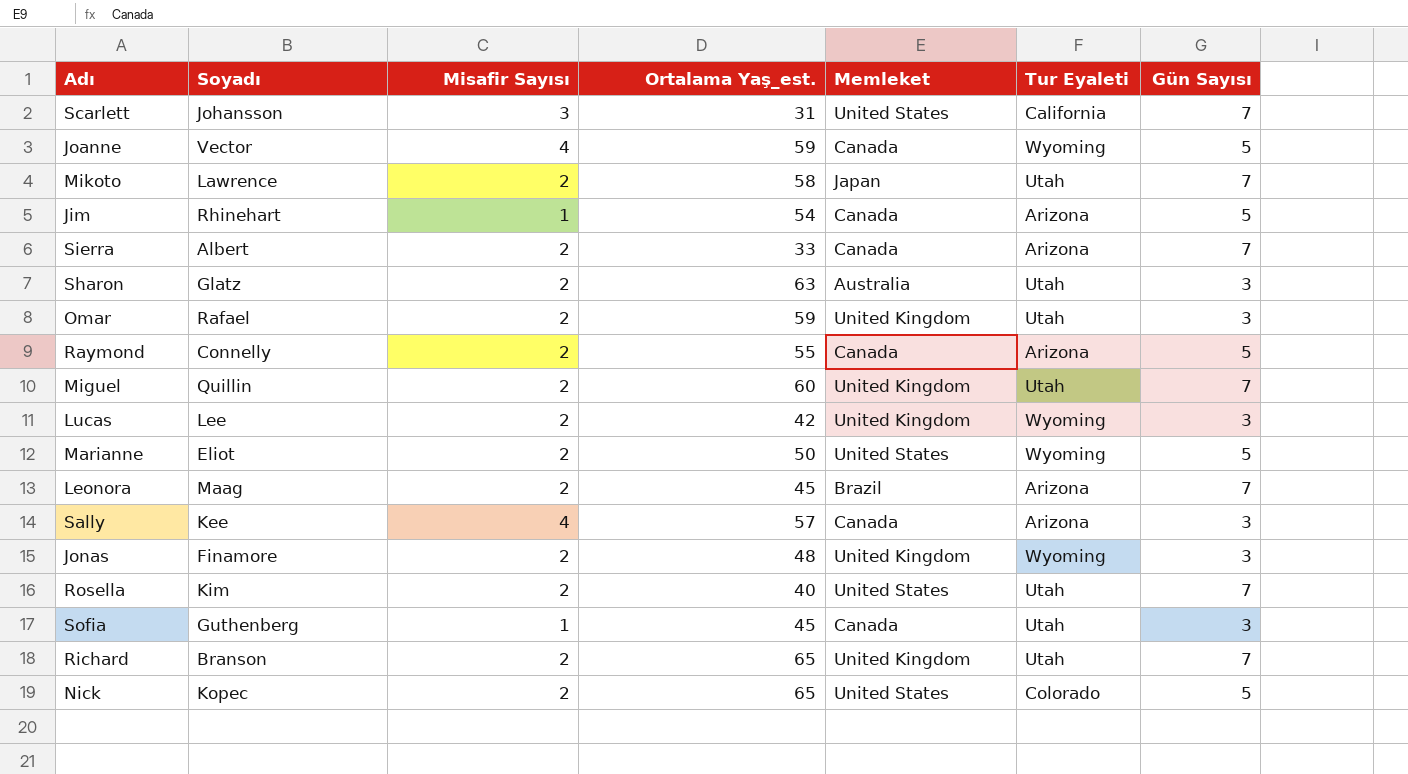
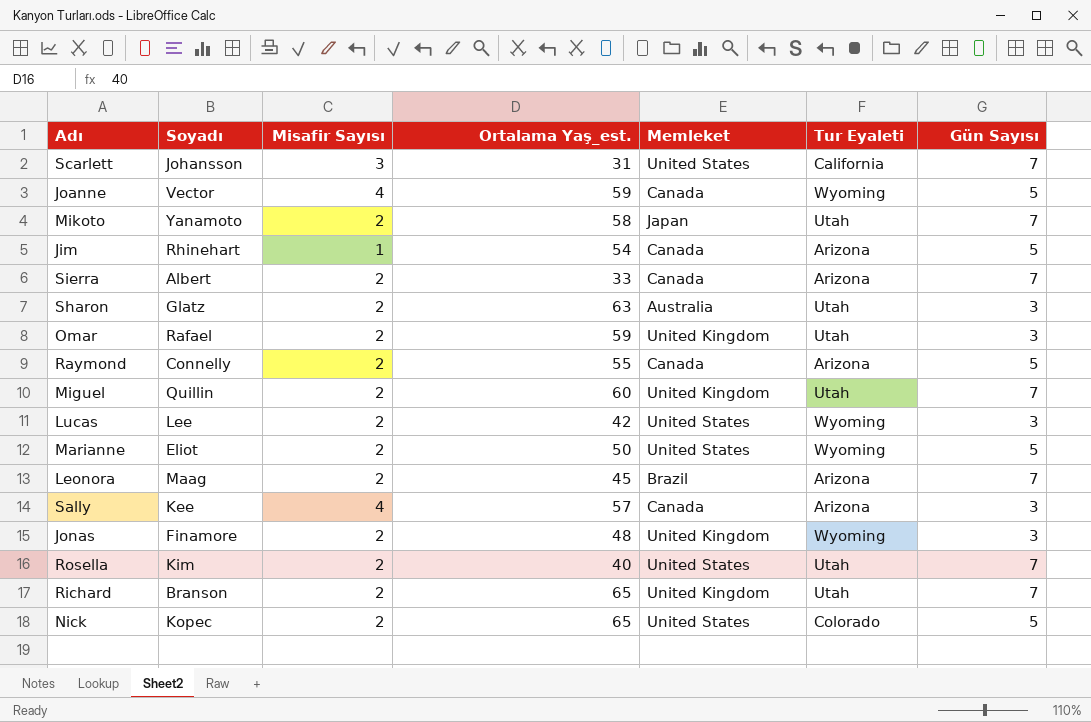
row Sofia: Guthenberg | 1 | 45 | Canada | Utah | 3 -> none
Mikoto | Soyadı: Lawrence -> Yanamoto
Lucas | Memleket: United Kingdom -> United States

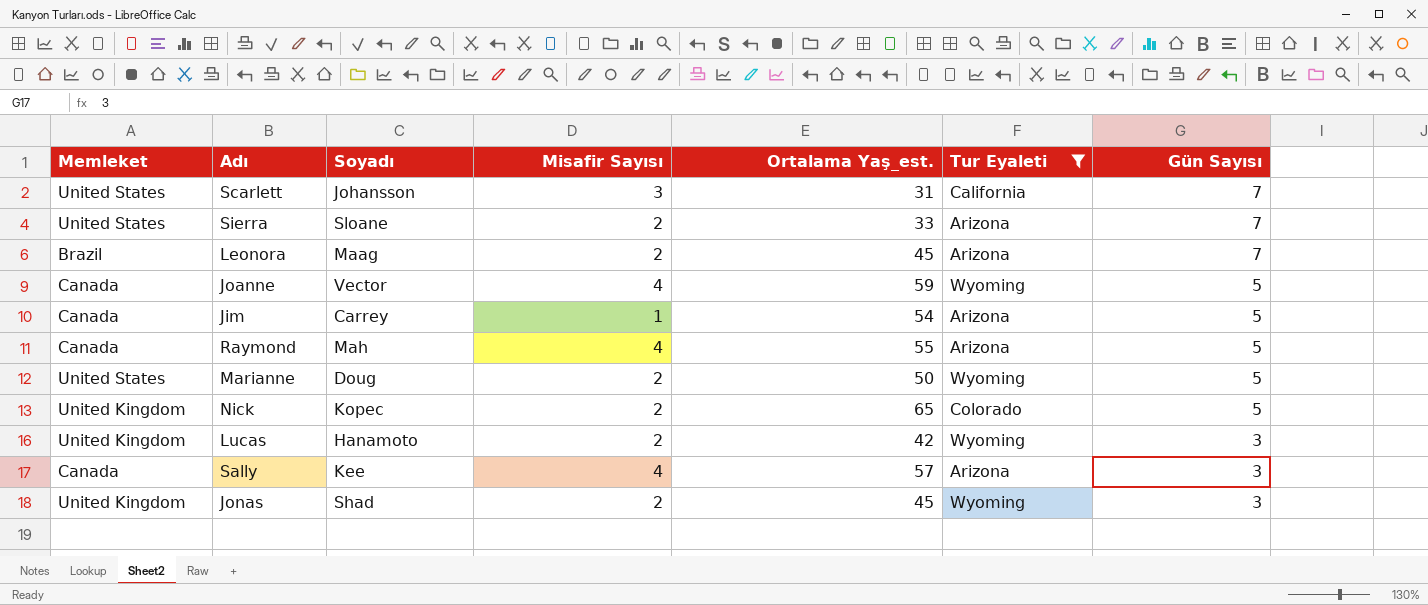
filter: none -> Tur Eyaleti != Utah
row order: none -> Gün Sayısı descending
column Memleket | position: 5 -> 1
Sierra | Memleket: Canada -> United States
Sierra | Soyadı: Albert -> Sloane
Jim | Soyadı: Rhinehart -> Carrey
Raymond | Soyadı: Connelly -> Mah
Raymond | Misafir Sayısı: 2 -> 4
Marianne | Soyadı: Eliot -> Doug
Nick | Memleket: United States -> United Kingdom
Lucas | Memleket: United States -> United Kingdom
Lucas | Soyadı: Lee -> Hanamoto
Jonas | Soyadı: Finamore -> Shad
Jonas | Ortalama Yaş_est.: 48 -> 45

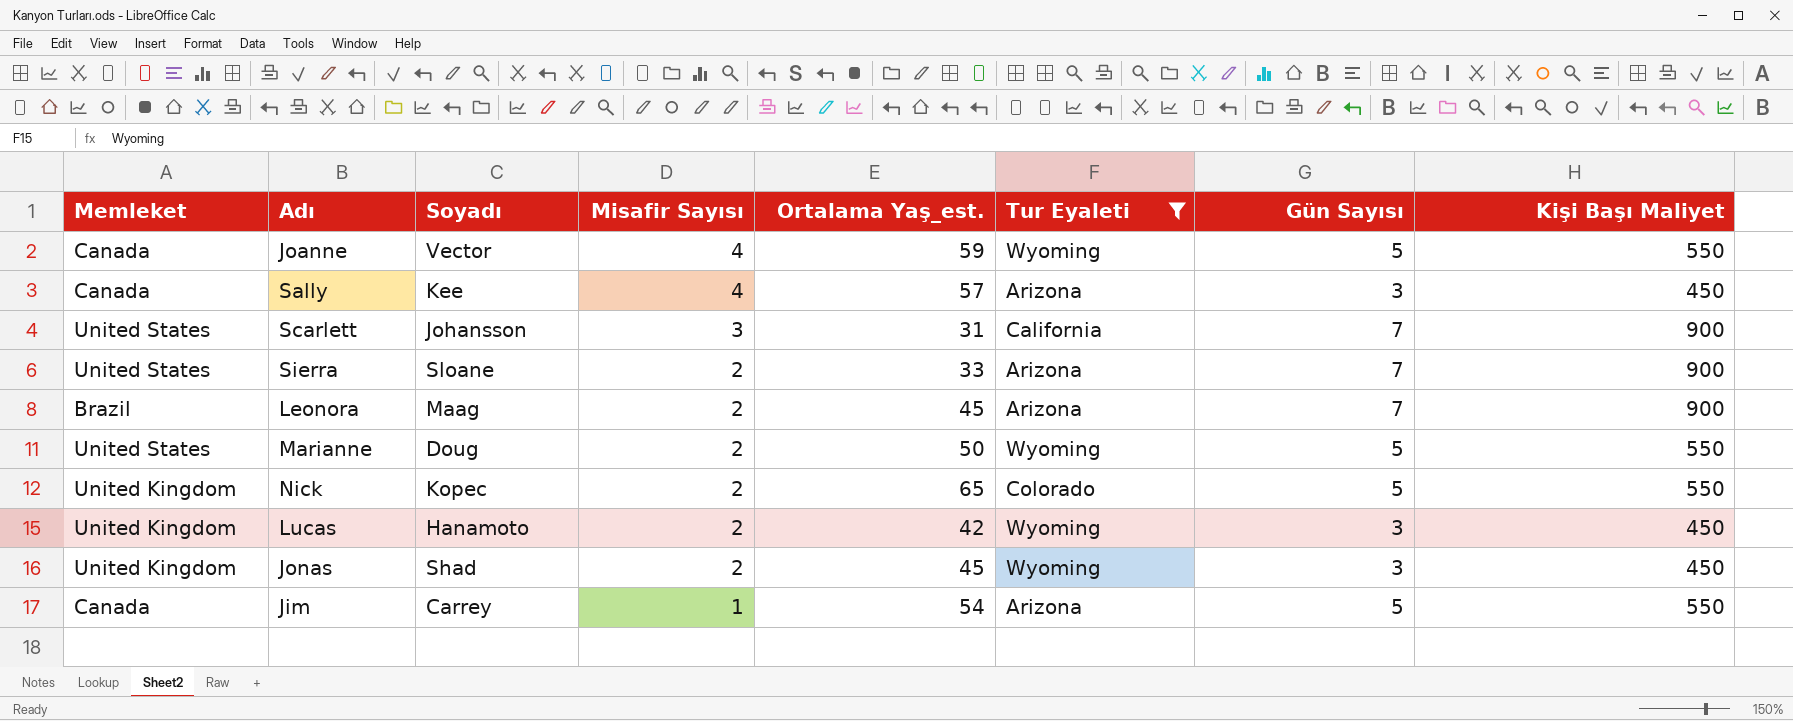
row order: Gün Sayısı descending -> Misafir Sayısı descending
column Kişi Başı Maliyet | position: none -> 8
row Raymond: Canada | Mah | 4 | 55 | Arizona | 5 -> none

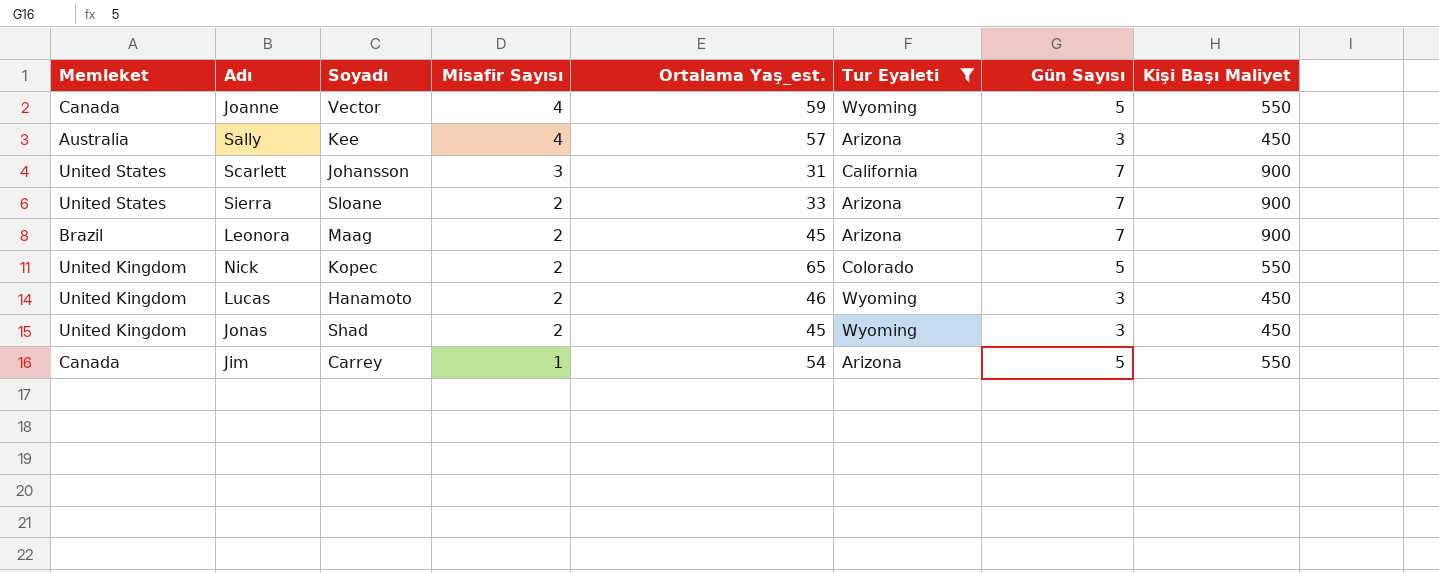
row Marianne: United States | Doug | 2 | 50 | Wyoming | 5 | 550 -> none
Sally | Memleket: Canada -> Australia
Lucas | Ortalama Yaş_est.: 42 -> 46

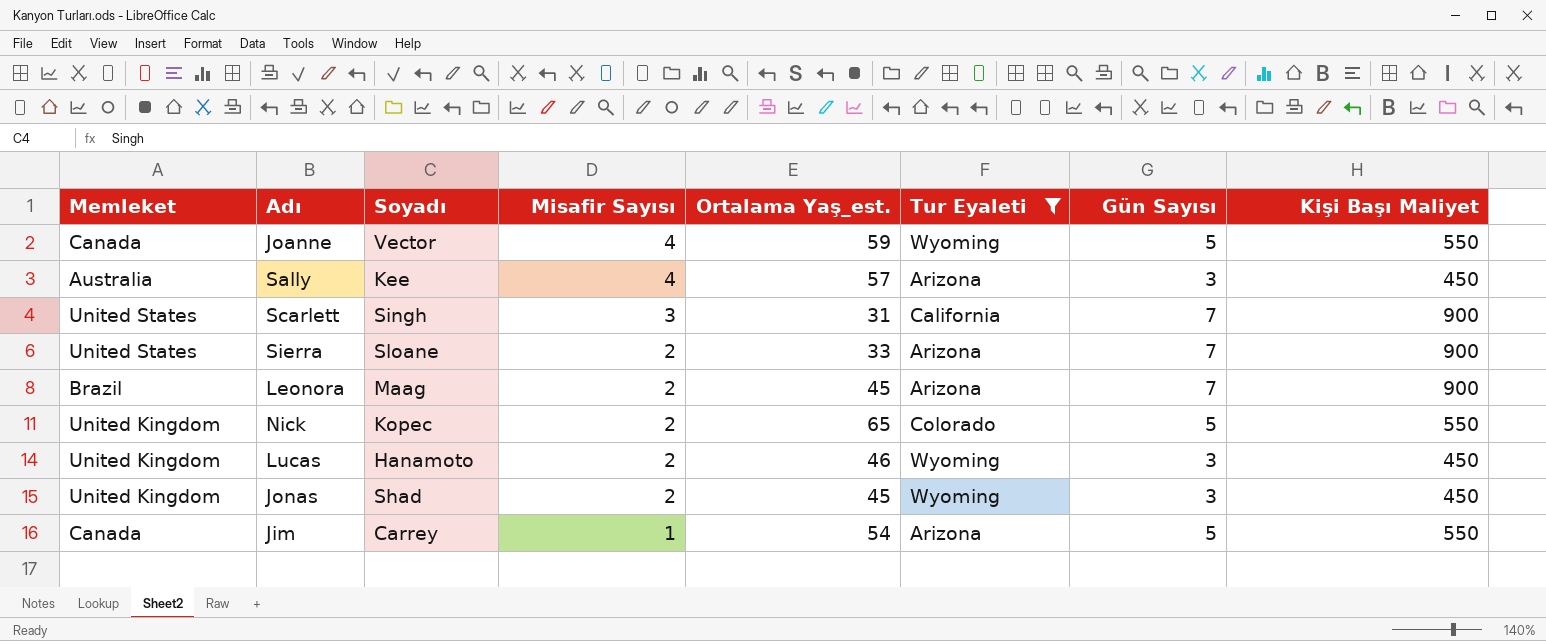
Scarlett | Soyadı: Johansson -> Singh

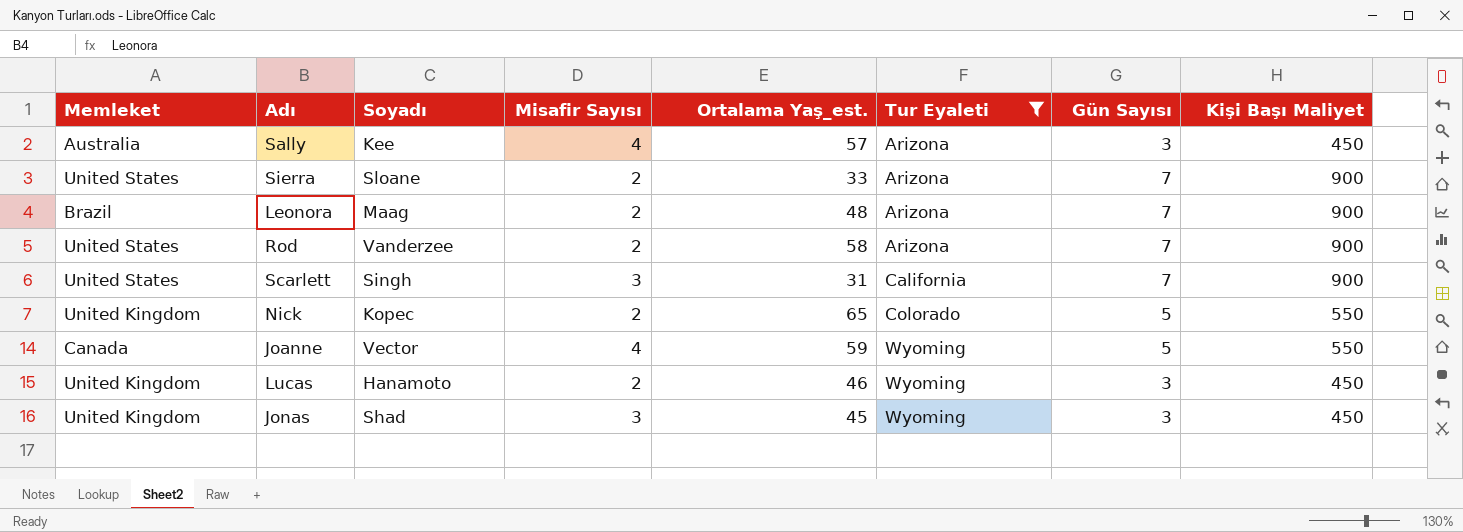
row order: Misafir Sayısı descending -> Tur Eyaleti ascending
row Jim: Canada | Carrey | 1 | 54 | Arizona | 5 | 550 -> none
Leonora | Ortalama Yaş_est.: 45 -> 48
row Rod: none -> United States | Vanderzee | 2 | 58 | Arizona | 7 | 900
Jonas | Misafir Sayısı: 2 -> 3

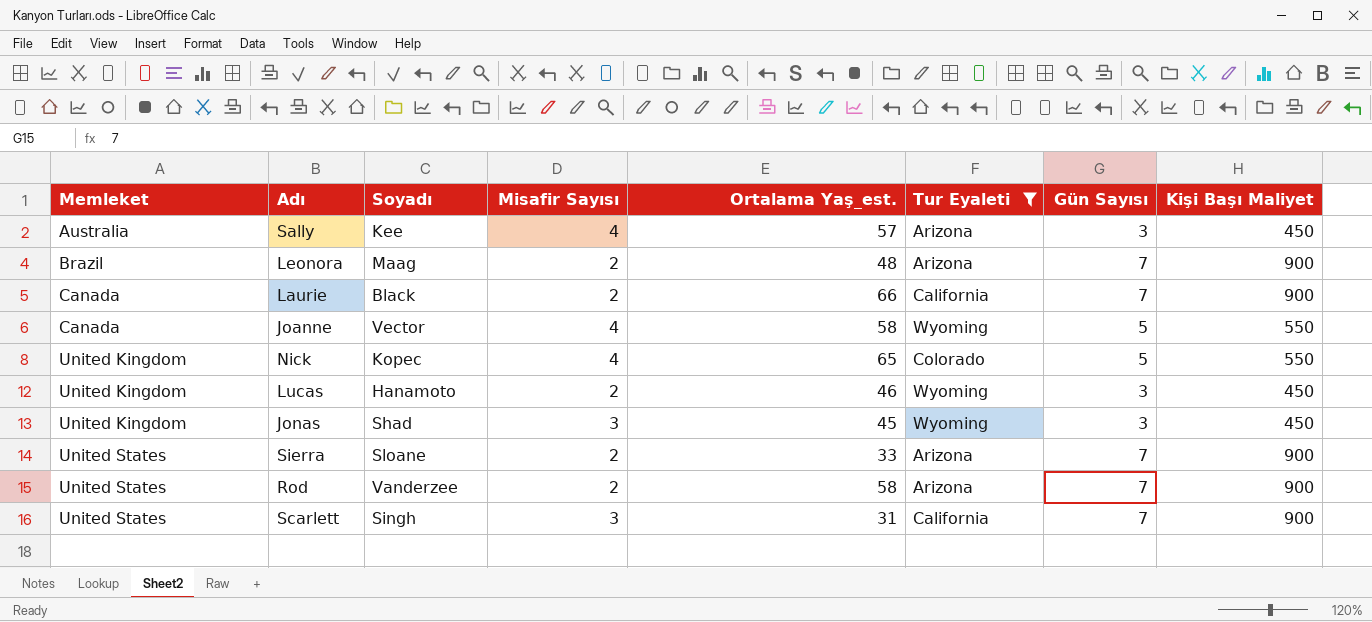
row order: Tur Eyaleti ascending -> Memleket ascending
row Laurie: none -> Canada | Black | 2 | 66 | California | 7 | 900
Joanne | Ortalama Yaş_est.: 59 -> 58
Nick | Misafir Sayısı: 2 -> 4

